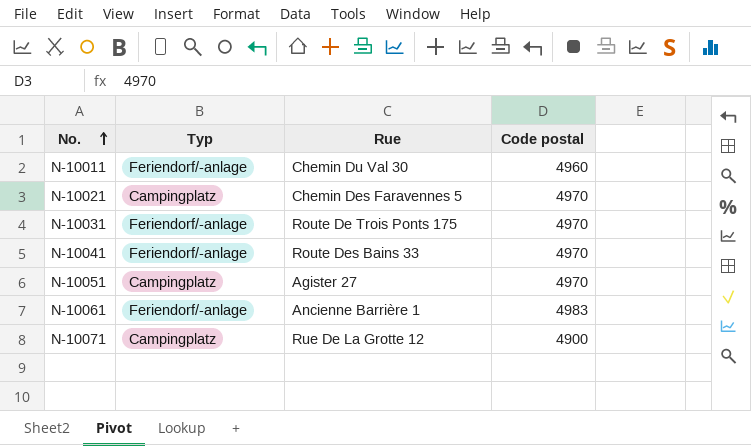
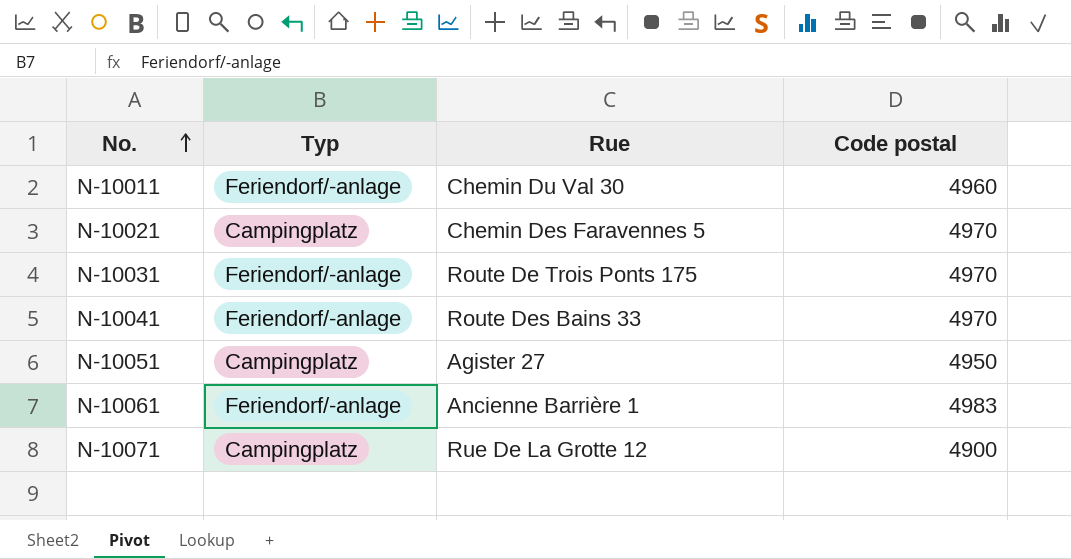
N-10051 | Code postal: 4970 -> 4950

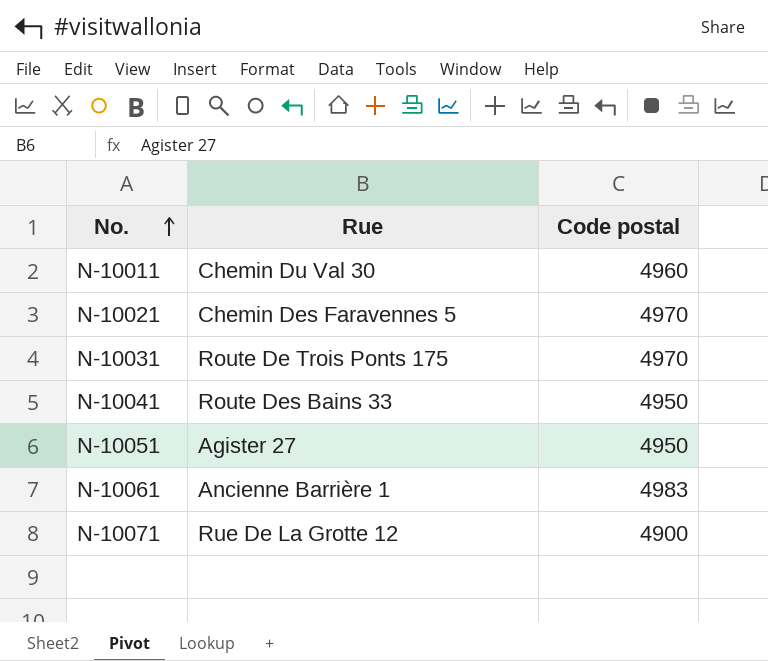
column Typ | position: 2 -> none
N-10041 | Code postal: 4970 -> 4950

